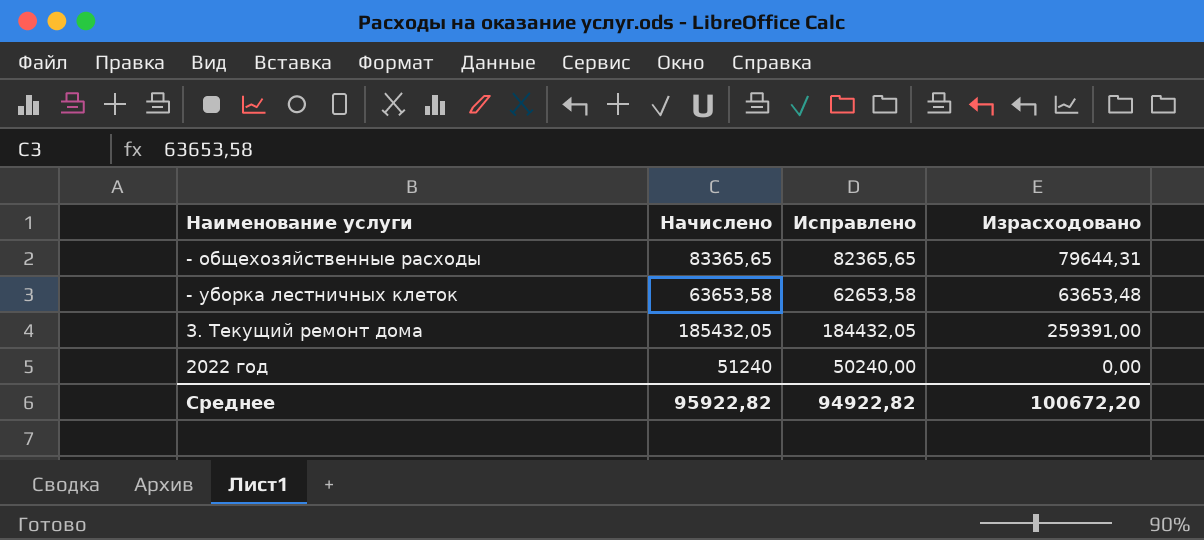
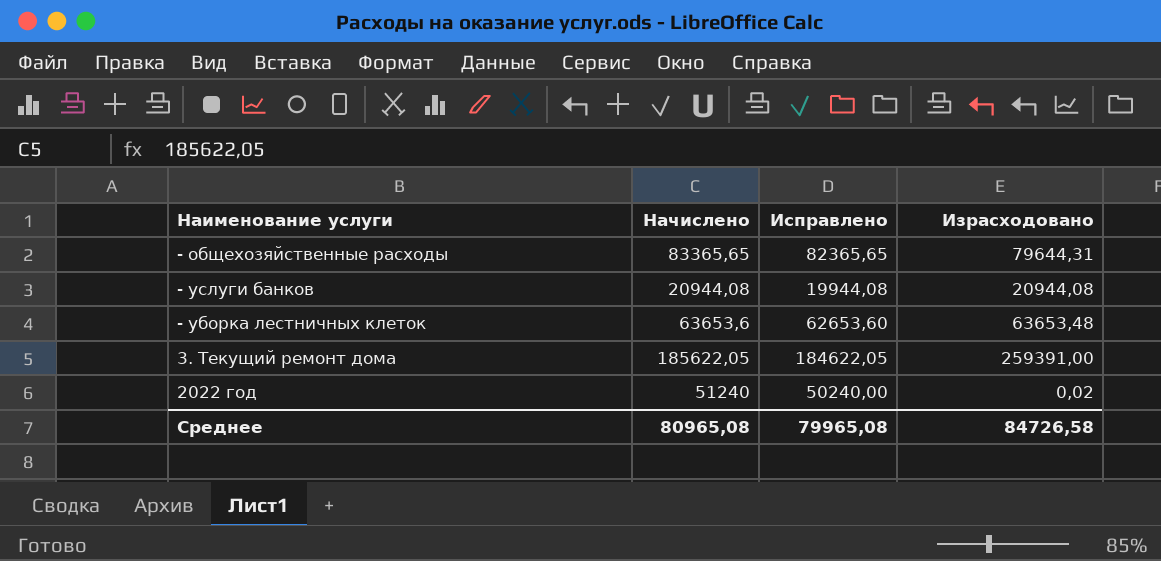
row - услуги банков: none -> 20944,08 | 19944,08 | 20944,08
- уборка лестничных клеток | Начислено: 63653,58 -> 63653,6
- уборка лестничных клеток | Исправлено: 62653,58 -> 62653,60
3. Текущий ремонт дома | Начислено: 185432,05 -> 185622,05
3. Текущий ремонт дома | Исправлено: 184432,05 -> 184622,05
2022 год | Израсходовано: 0,00 -> 0,02
Среднее | Начислено: 95922,82 -> 80965,08
Среднее | Исправлено: 94922,82 -> 79965,08
Среднее | Израсходовано: 100672,20 -> 84726,58

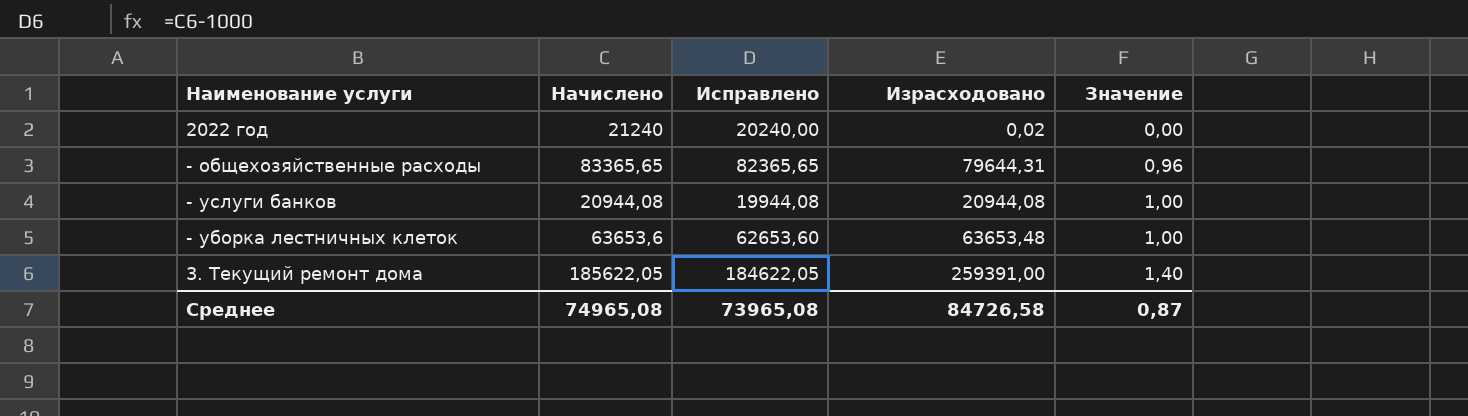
row order: none -> Значение ascending
column Значение | formula: none -> [Израсходовано] / [Начислено]
2022 год | Начислено: 51240 -> 21240
2022 год | Исправлено: 50240,00 -> 20240,00
Среднее | Начислено: 80965,08 -> 74965,08
Среднее | Исправлено: 79965,08 -> 73965,08

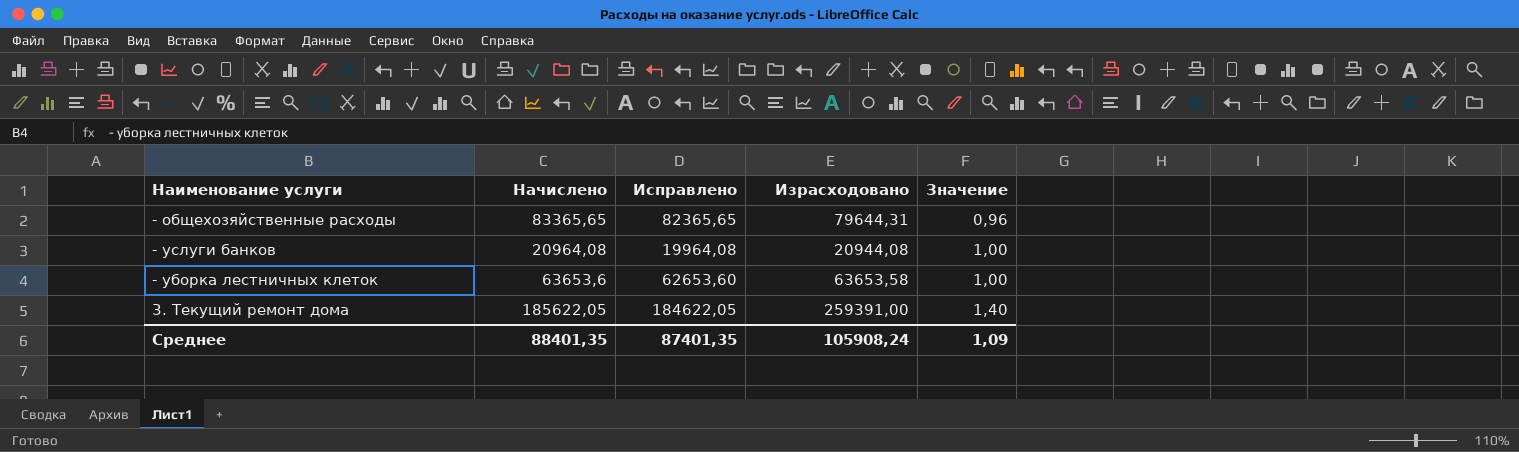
row 2022 год: 21240 | 20240,00 | 0,02 | 0,00 -> none
- услуги банков | Начислено: 20944,08 -> 20964,08
- услуги банков | Исправлено: 19944,08 -> 19964,08
- уборка лестничных клеток | Израсходовано: 63653,48 -> 63653,58
Среднее | Начислено: 74965,08 -> 88401,35
Среднее | Исправлено: 73965,08 -> 87401,35
Среднее | Израсходовано: 84726,58 -> 105908,24
Среднее | Значение: 0,87 -> 1,09

